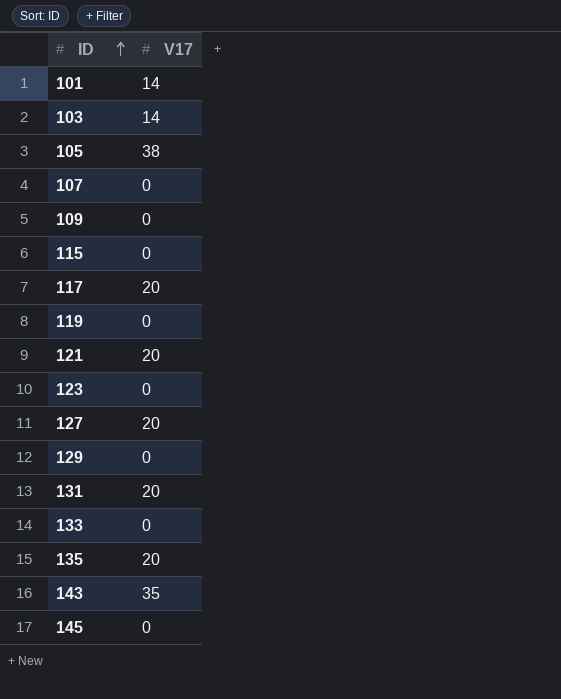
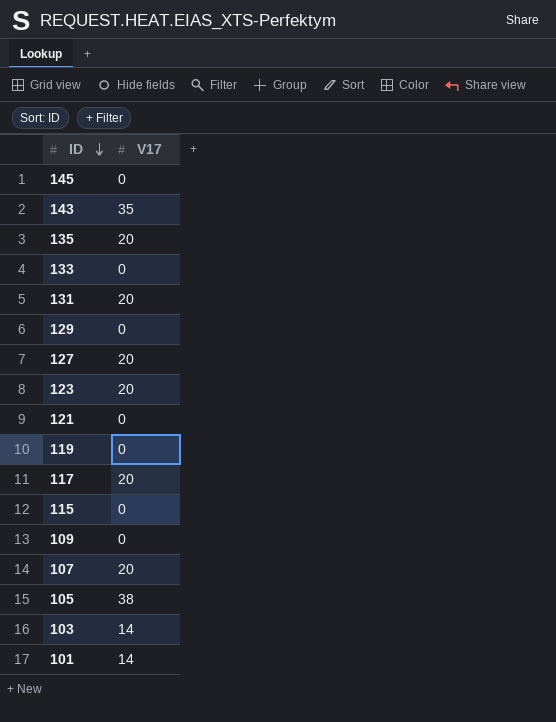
row order: ID ascending -> ID descending
123 | V17: 0 -> 20
121 | V17: 20 -> 0
107 | V17: 0 -> 20

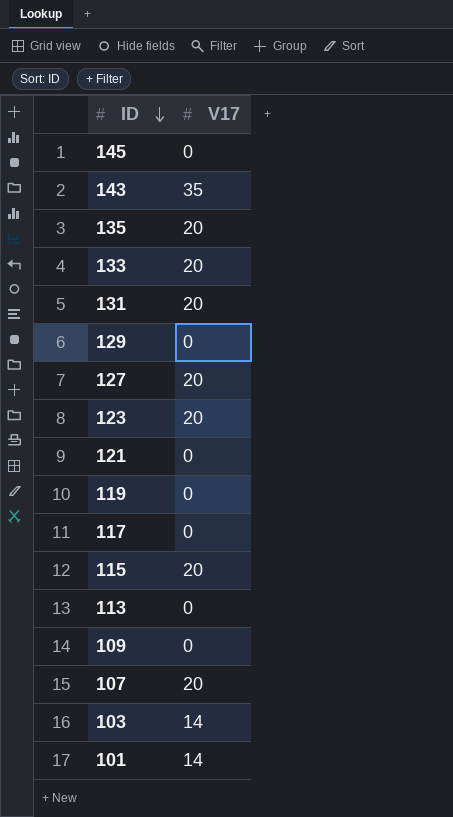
row 105: 38 -> none
133 | V17: 0 -> 20
117 | V17: 20 -> 0
115 | V17: 0 -> 20
row 113: none -> 0

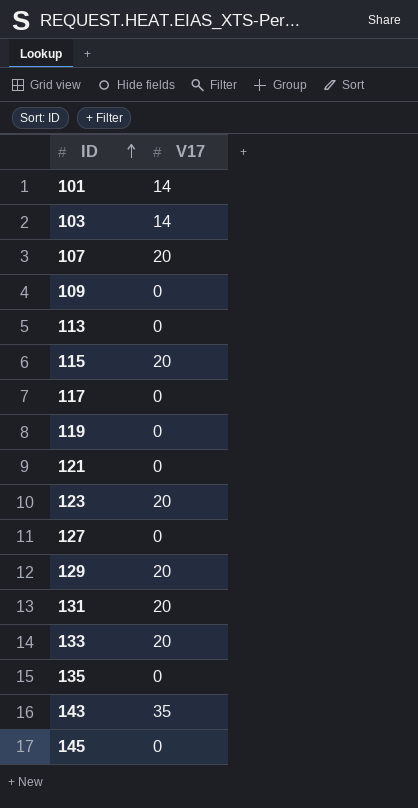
row order: ID descending -> ID ascending
127 | V17: 20 -> 0
129 | V17: 0 -> 20
135 | V17: 20 -> 0

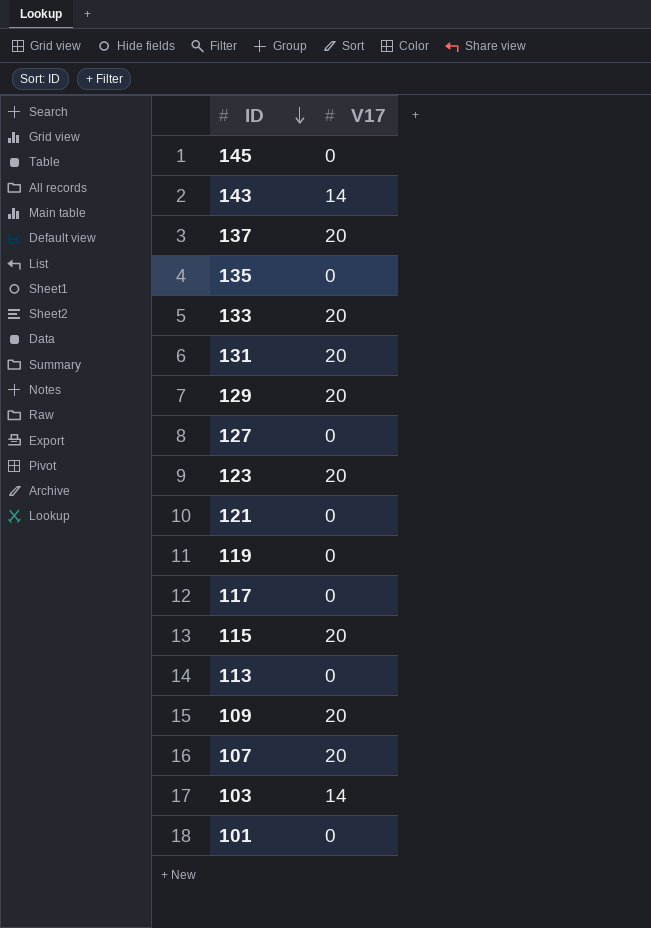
row order: ID ascending -> ID descending
143 | V17: 35 -> 14
row 137: none -> 20
109 | V17: 0 -> 20
101 | V17: 14 -> 0

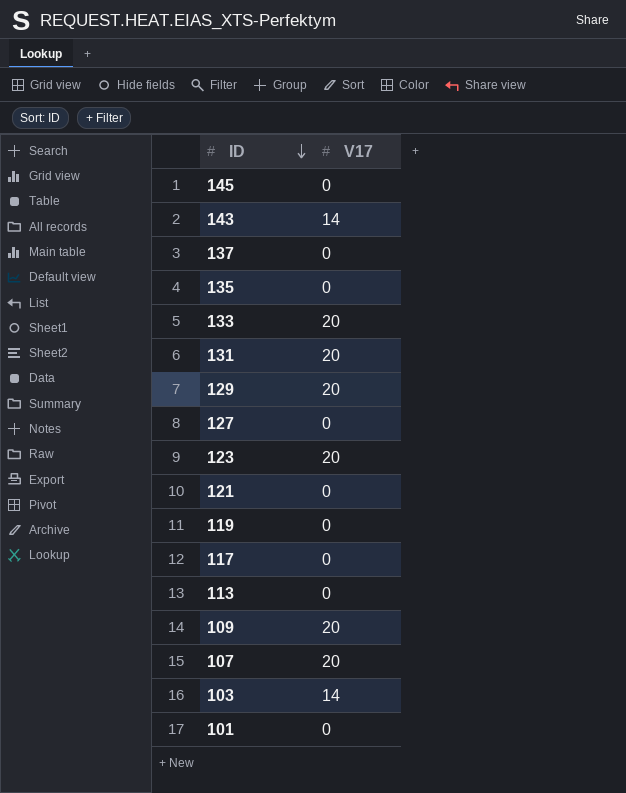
row 115: 20 -> none
137 | V17: 20 -> 0

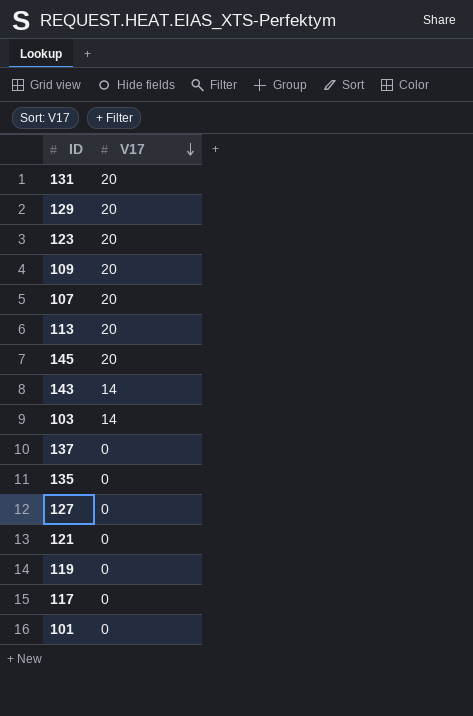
row order: ID descending -> V17 descending
row 133: 20 -> none
113 | V17: 0 -> 20
145 | V17: 0 -> 20

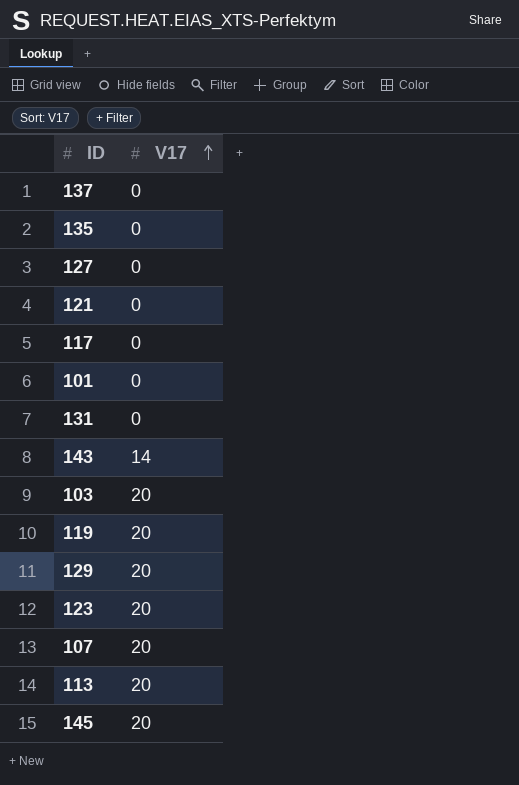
row order: V17 descending -> V17 ascending
row 109: 20 -> none
131 | V17: 20 -> 0
103 | V17: 14 -> 20
119 | V17: 0 -> 20

